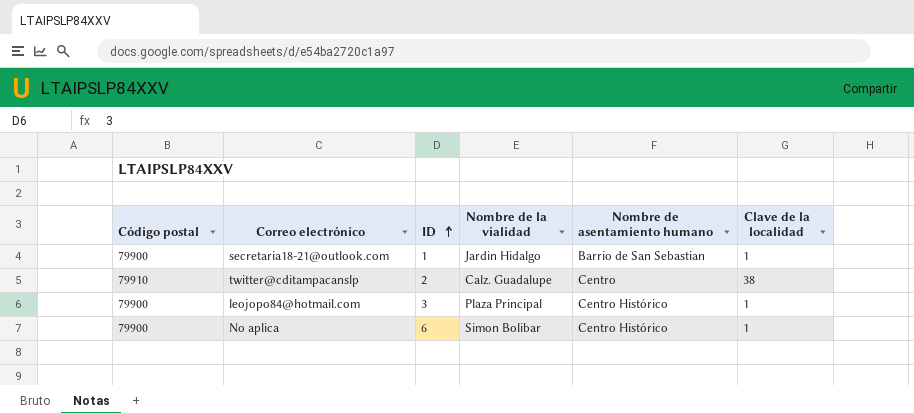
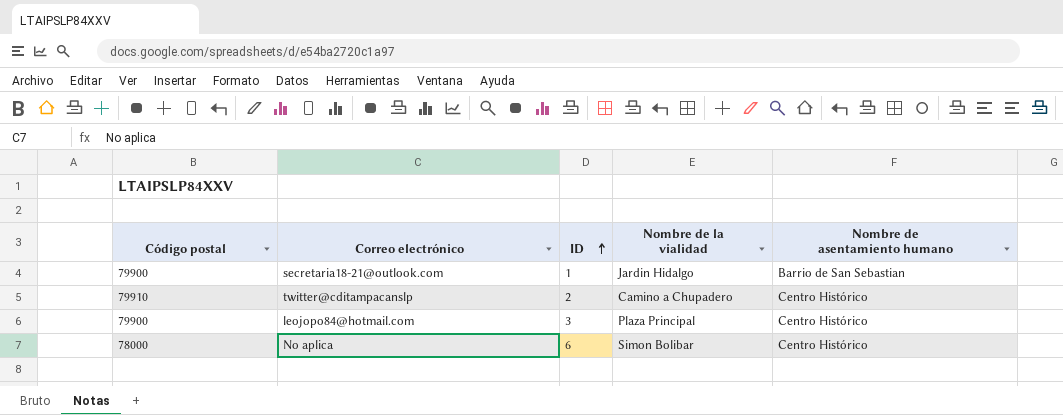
column Clave de la localidad | position: 6 -> none
twitter@cditampacanslp | Nombre de la vialidad: Calz. Guadalupe -> Camino a Chupadero
twitter@cditampacanslp | Nombre de asentamiento humano: Centro -> Centro Histórico
No aplica | Código postal: 79900 -> 78000

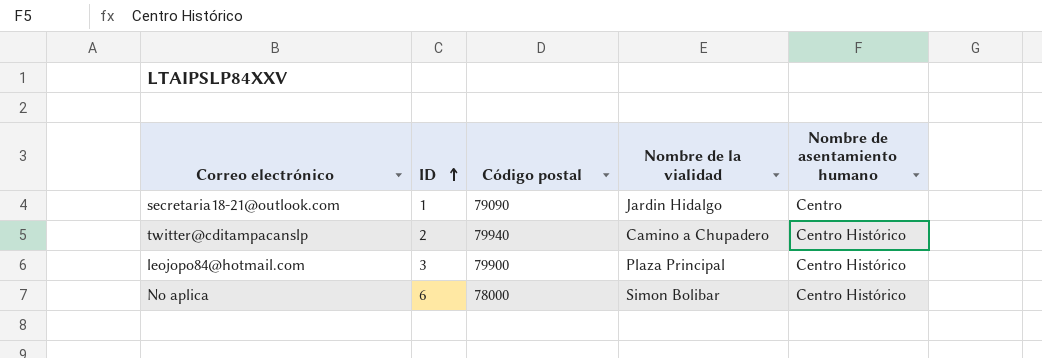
column Código postal | position: 1 -> 3
secretaria18-21@outlook.com | Código postal: 79900 -> 79090
secretaria18-21@outlook.com | Nombre de asentamiento humano: Barrio de San Sebastian -> Centro
twitter@cditampacanslp | Código postal: 79910 -> 79940

